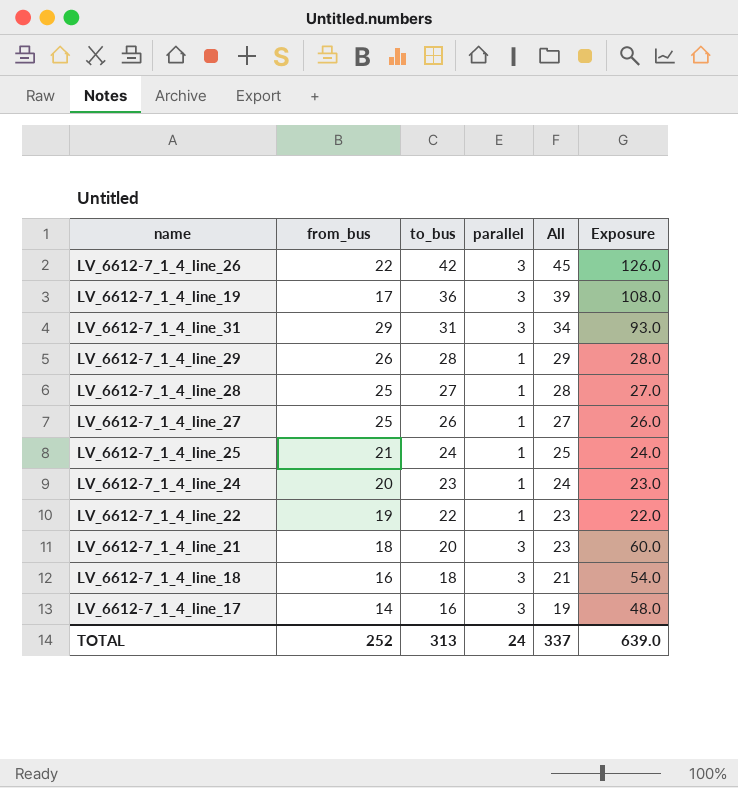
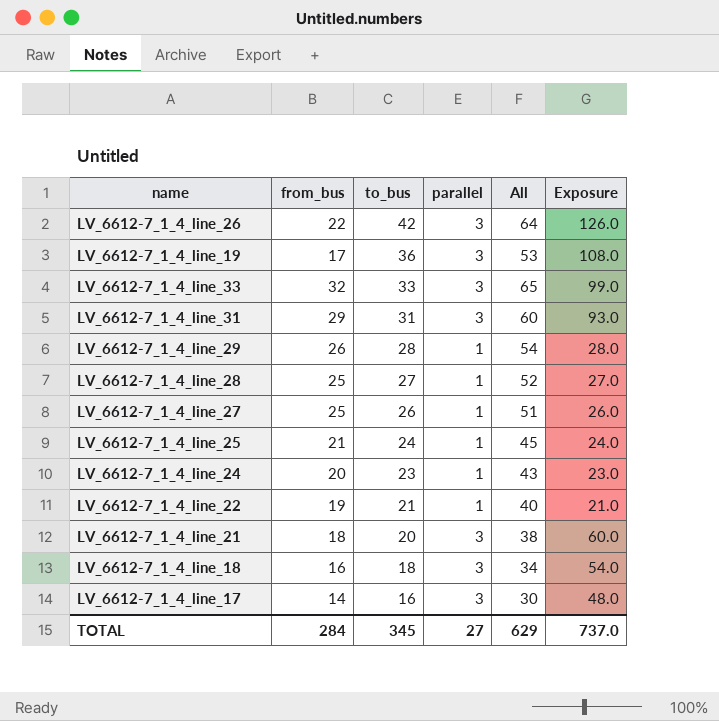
column All | formula: [to_bus] + [parallel] -> [from_bus] + [to_bus]
row LV_6612-7_1_4_line_33: none -> 32 | 33 | 3 | 65 | 99.0
LV_6612-7_1_4_line_22 | to_bus: 22 -> 21
LV_6612-7_1_4_line_22 | Exposure: 22.0 -> 21.0
TOTAL | from_bus: 252 -> 284
TOTAL | to_bus: 313 -> 345
TOTAL | parallel: 24 -> 27
TOTAL | All: 337 -> 629
TOTAL | Exposure: 639.0 -> 737.0

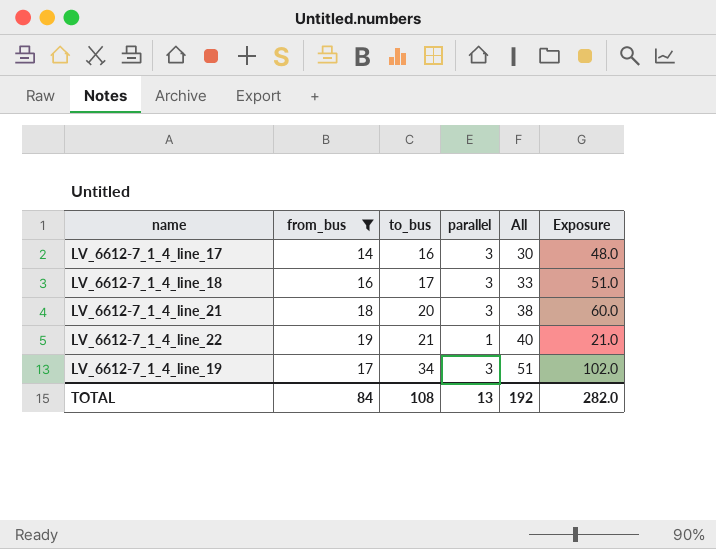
filter: none -> from_bus <= 19
row order: to_bus descending -> to_bus ascending
LV_6612-7_1_4_line_18 | to_bus: 18 -> 17
LV_6612-7_1_4_line_18 | All: 34 -> 33
LV_6612-7_1_4_line_18 | Exposure: 54.0 -> 51.0
LV_6612-7_1_4_line_19 | to_bus: 36 -> 34
LV_6612-7_1_4_line_19 | All: 53 -> 51
LV_6612-7_1_4_line_19 | Exposure: 108.0 -> 102.0
TOTAL | from_bus: 284 -> 84
TOTAL | to_bus: 345 -> 108
TOTAL | parallel: 27 -> 13
TOTAL | All: 629 -> 192
TOTAL | Exposure: 737.0 -> 282.0

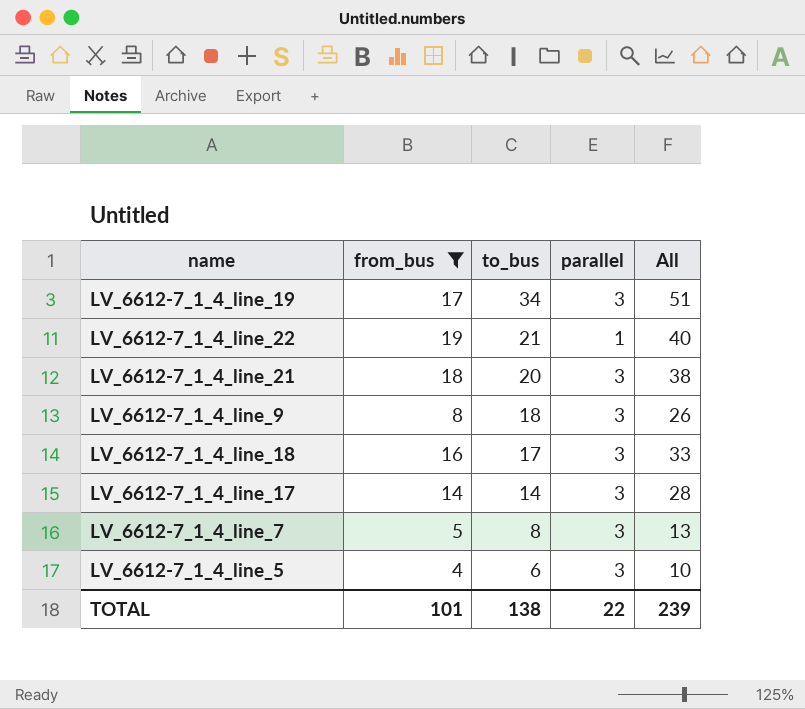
row order: to_bus ascending -> to_bus descending
column Exposure | formula: [to_bus] * [parallel] -> none
row LV_6612-7_1_4_line_9: none -> 8 | 18 | 3 | 26
LV_6612-7_1_4_line_17 | to_bus: 16 -> 14
LV_6612-7_1_4_line_17 | All: 30 -> 28
row LV_6612-7_1_4_line_7: none -> 5 | 8 | 3 | 13
row LV_6612-7_1_4_line_5: none -> 4 | 6 | 3 | 10
TOTAL | from_bus: 84 -> 101
TOTAL | to_bus: 108 -> 138
TOTAL | parallel: 13 -> 22
TOTAL | All: 192 -> 239

